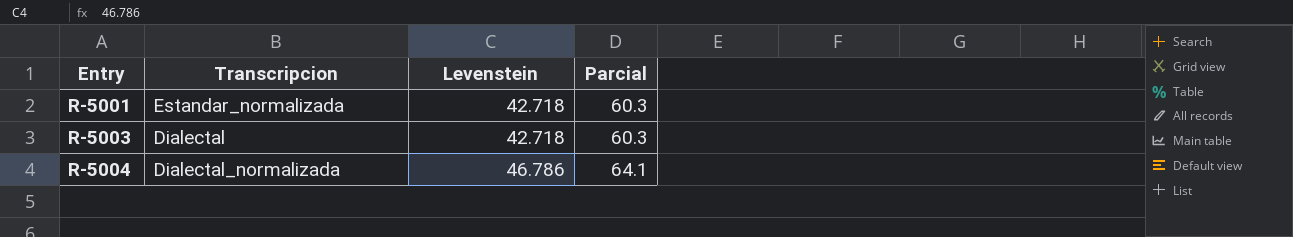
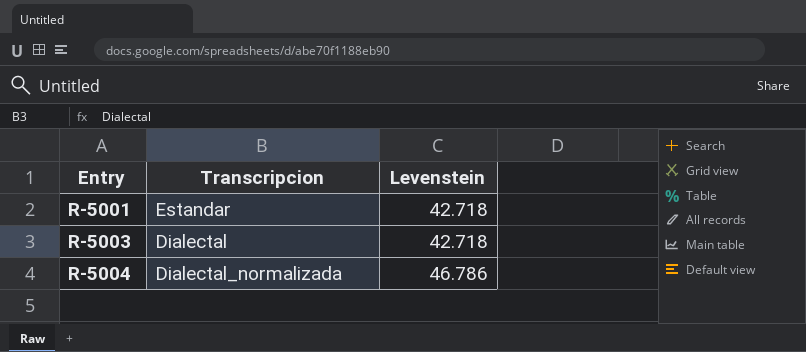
column Parcial | position: 4 -> none
R-5001 | Transcripcion: Estandar_normalizada -> Estandar

